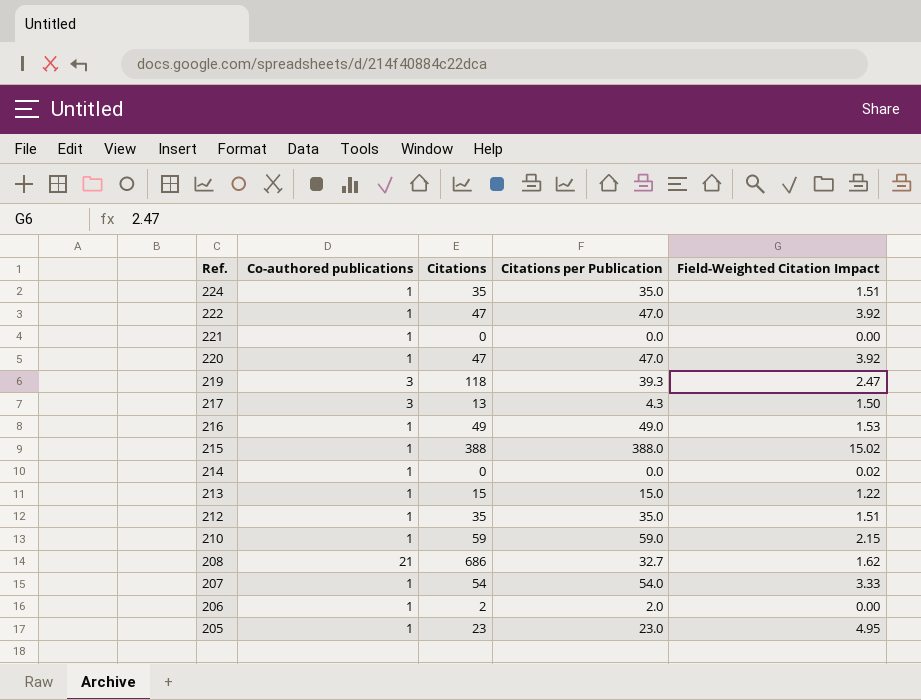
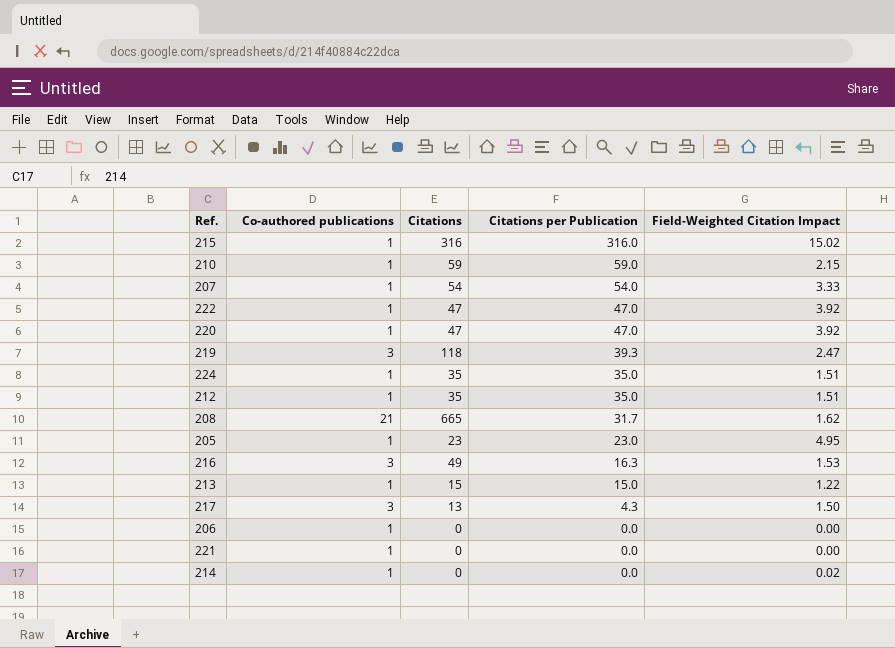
row order: Ref. descending -> Citations per Publication descending
215 | Citations: 388 -> 316
215 | Citations per Publication: 388.0 -> 316.0
208 | Citations: 686 -> 665
208 | Citations per Publication: 32.7 -> 31.7
216 | Co-authored publications: 1 -> 3
216 | Citations per Publication: 49.0 -> 16.3
206 | Citations: 2 -> 0
206 | Citations per Publication: 2.0 -> 0.0

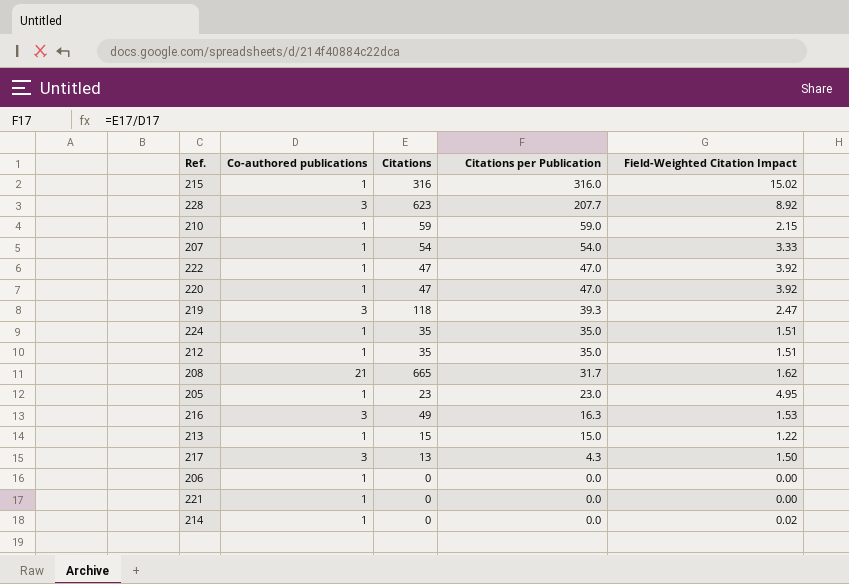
row 228: none -> 3 | 623 | 207.7 | 8.92

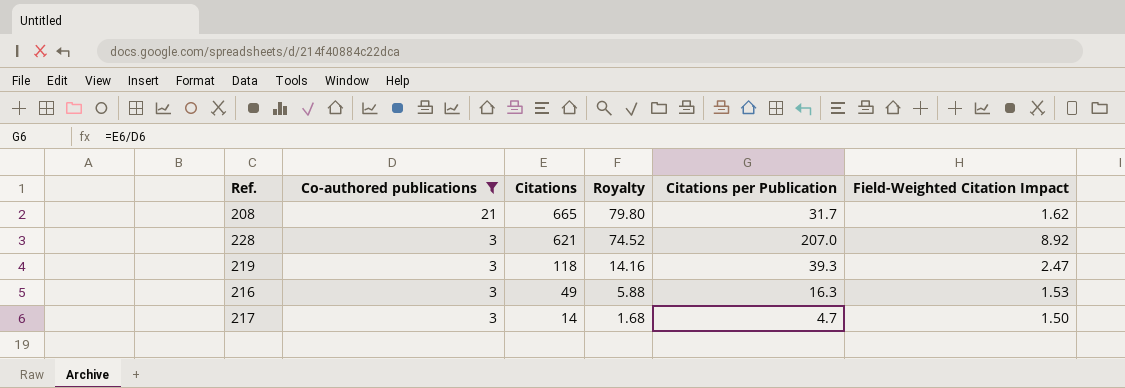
filter: none -> Co-authored publications != 1
row order: Citations per Publication descending -> Co-authored publications descending
column Royalty | formula: none -> [Citations] * 0.12
228 | Citations: 623 -> 621
228 | Citations per Publication: 207.7 -> 207.0
217 | Citations: 13 -> 14
217 | Citations per Publication: 4.3 -> 4.7

